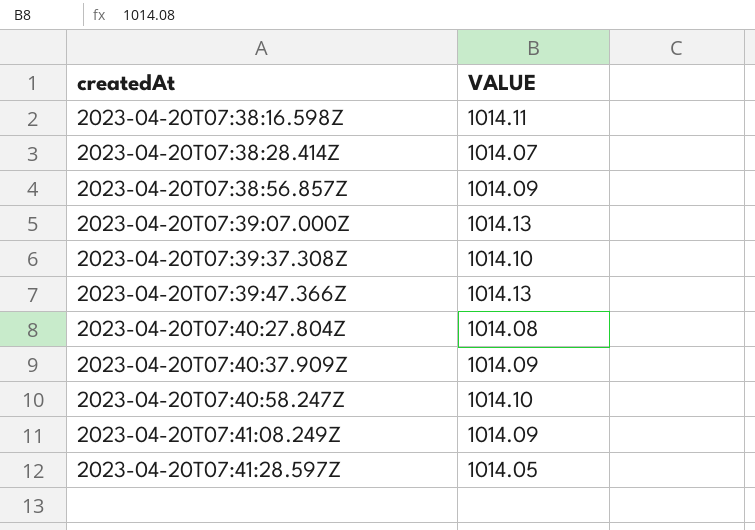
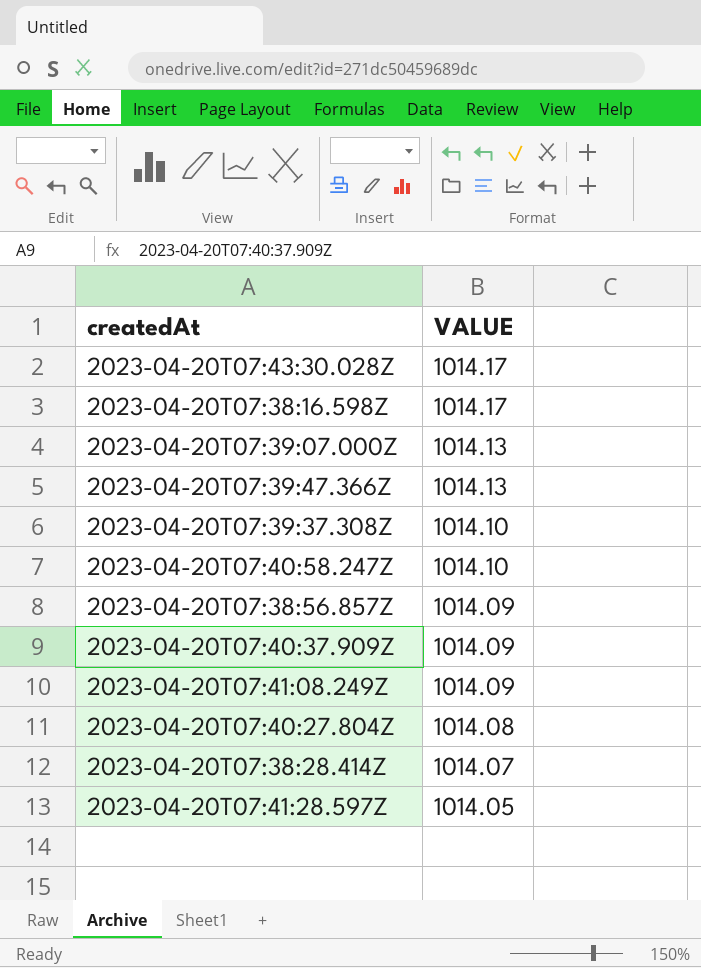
row order: createdAt ascending -> VALUE descending
row 2023-04-20T07:43:30.028Z: none -> 1014.17
2023-04-20T07:38:16.598Z | VALUE: 1014.11 -> 1014.17

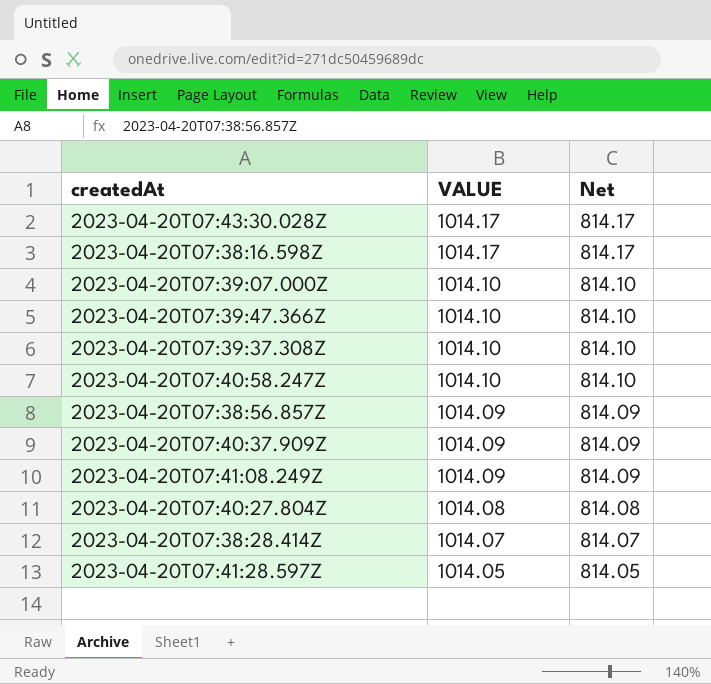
column Net | formula: none -> [VALUE] - 200
2023-04-20T07:39:07.000Z | VALUE: 1014.13 -> 1014.10
2023-04-20T07:39:47.366Z | VALUE: 1014.13 -> 1014.10

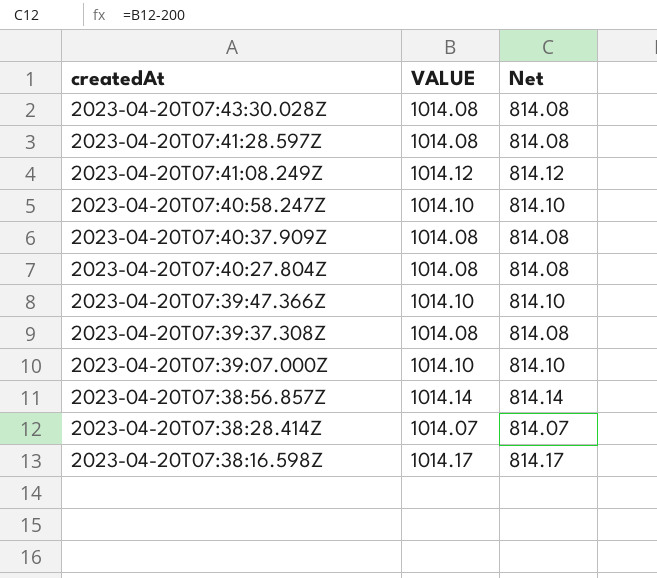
row order: VALUE descending -> createdAt descending
2023-04-20T07:43:30.028Z | VALUE: 1014.17 -> 1014.08
2023-04-20T07:43:30.028Z | Net: 814.17 -> 814.08
2023-04-20T07:41:28.597Z | VALUE: 1014.05 -> 1014.08
2023-04-20T07:41:28.597Z | Net: 814.05 -> 814.08
2023-04-20T07:41:08.249Z | VALUE: 1014.09 -> 1014.12
2023-04-20T07:41:08.249Z | Net: 814.09 -> 814.12
2023-04-20T07:40:37.909Z | VALUE: 1014.09 -> 1014.08
2023-04-20T07:40:37.909Z | Net: 814.09 -> 814.08
2023-04-20T07:39:37.308Z | VALUE: 1014.10 -> 1014.08
2023-04-20T07:39:37.308Z | Net: 814.10 -> 814.08
2023-04-20T07:38:56.857Z | VALUE: 1014.09 -> 1014.14
2023-04-20T07:38:56.857Z | Net: 814.09 -> 814.14

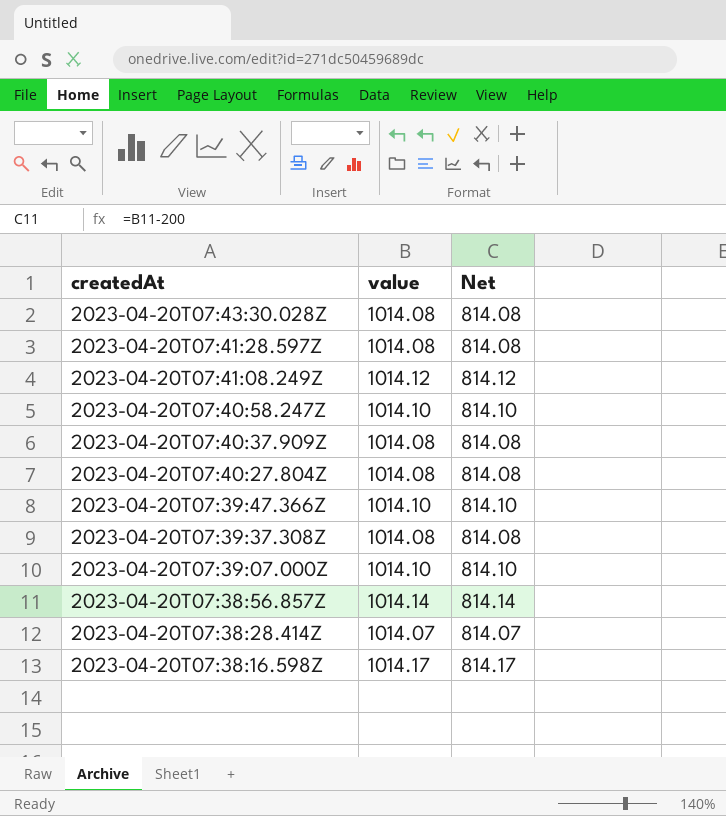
column name: VALUE -> value

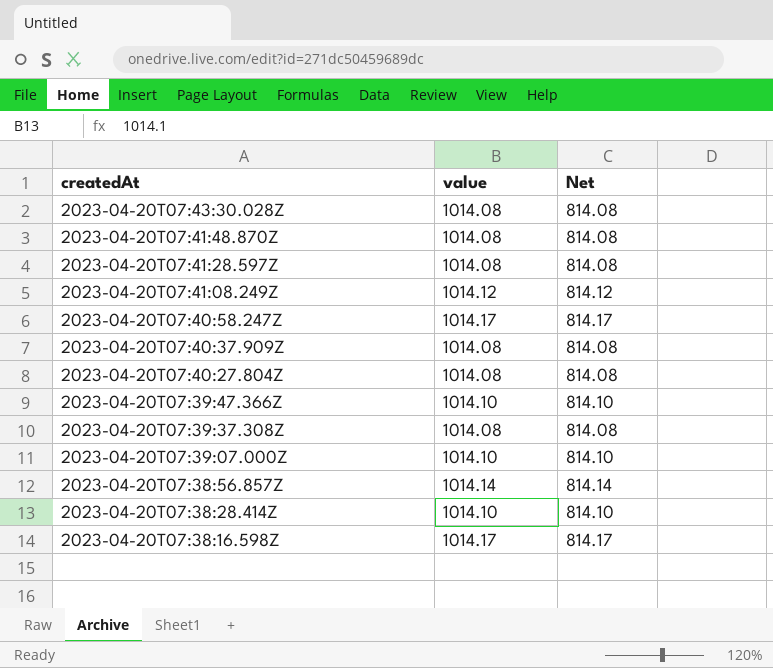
row 2023-04-20T07:41:48.870Z: none -> 1014.08 | 814.08
2023-04-20T07:40:58.247Z | value: 1014.10 -> 1014.17
2023-04-20T07:40:58.247Z | Net: 814.10 -> 814.17
2023-04-20T07:38:28.414Z | value: 1014.07 -> 1014.10
2023-04-20T07:38:28.414Z | Net: 814.07 -> 814.10

